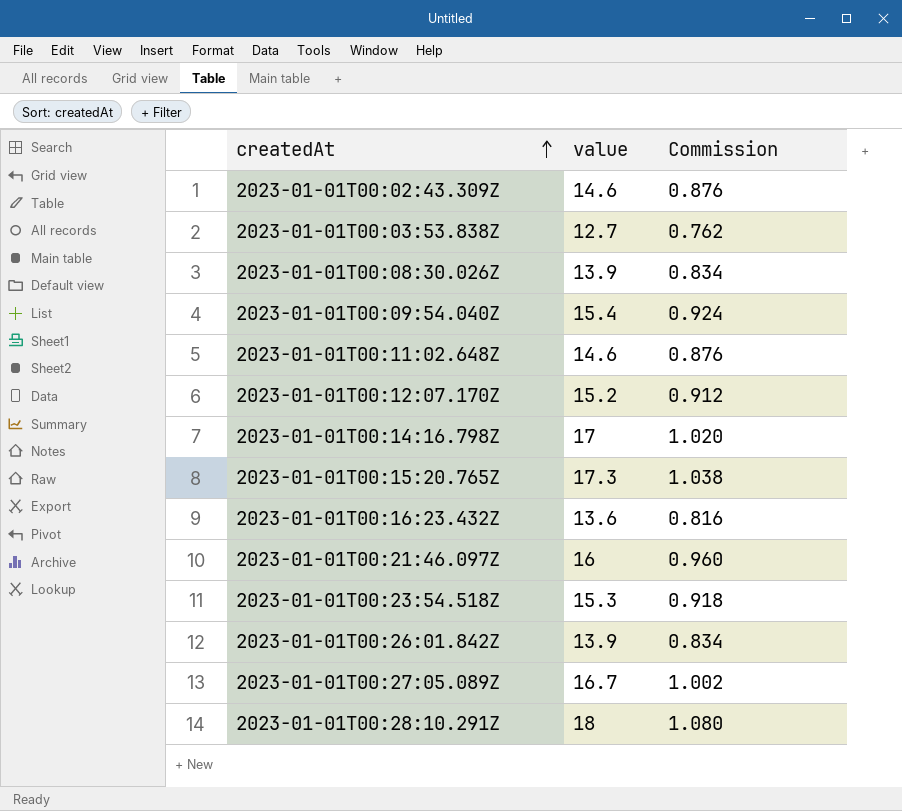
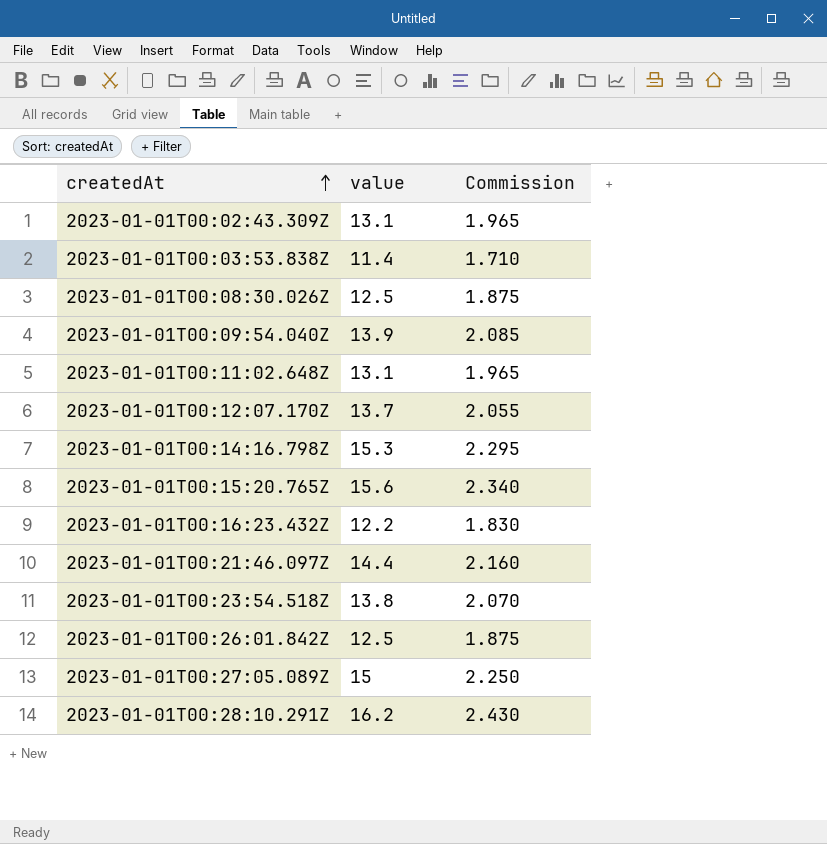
column Commission | formula: [value] * 0.06 -> [value] * 0.15
2023-01-01T00:02:43.309Z | value: 14.6 -> 13.1
2023-01-01T00:03:53.838Z | value: 12.7 -> 11.4
2023-01-01T00:08:30.026Z | value: 13.9 -> 12.5
2023-01-01T00:09:54.040Z | value: 15.4 -> 13.9
2023-01-01T00:11:02.648Z | value: 14.6 -> 13.1
2023-01-01T00:12:07.170Z | value: 15.2 -> 13.7
2023-01-01T00:14:16.798Z | value: 17 -> 15.3
2023-01-01T00:15:20.765Z | value: 17.3 -> 15.6
2023-01-01T00:16:23.432Z | value: 13.6 -> 12.2
2023-01-01T00:21:46.097Z | value: 16 -> 14.4
2023-01-01T00:23:54.518Z | value: 15.3 -> 13.8
2023-01-01T00:26:01.842Z | value: 13.9 -> 12.5
2023-01-01T00:27:05.089Z | value: 16.7 -> 15
2023-01-01T00:28:10.291Z | value: 18 -> 16.2

